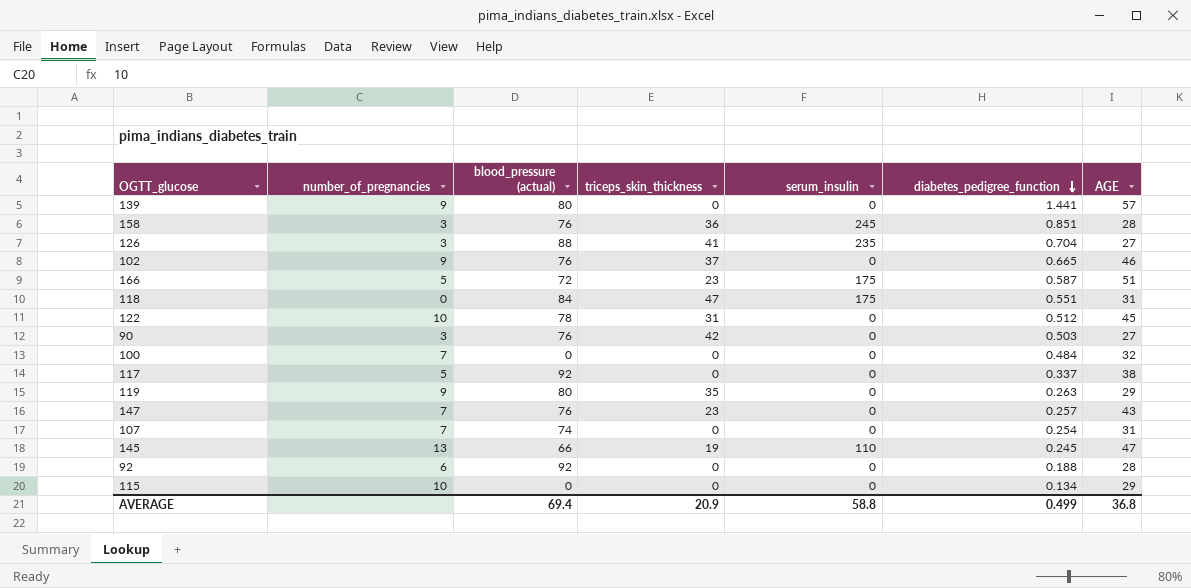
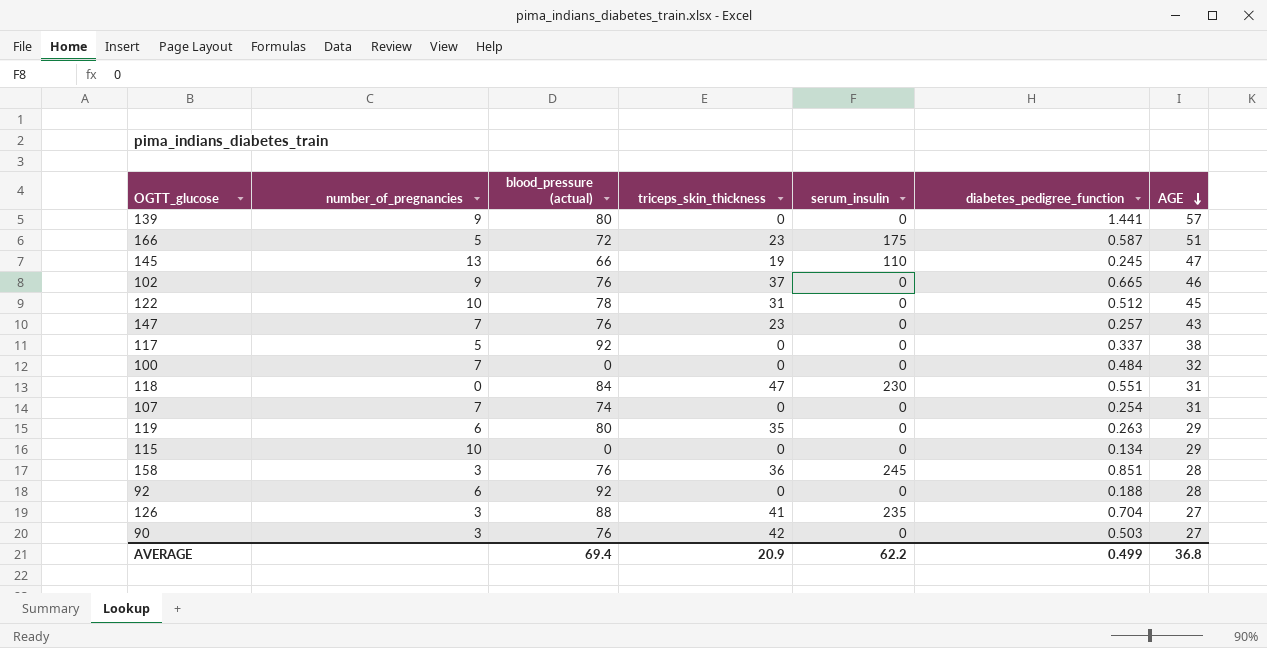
row order: diabetes_pedigree_function descending -> AGE descending
118 | serum_insulin: 175 -> 230
119 | number_of_pregnancies: 9 -> 6
AVERAGE | serum_insulin: 58.8 -> 62.2

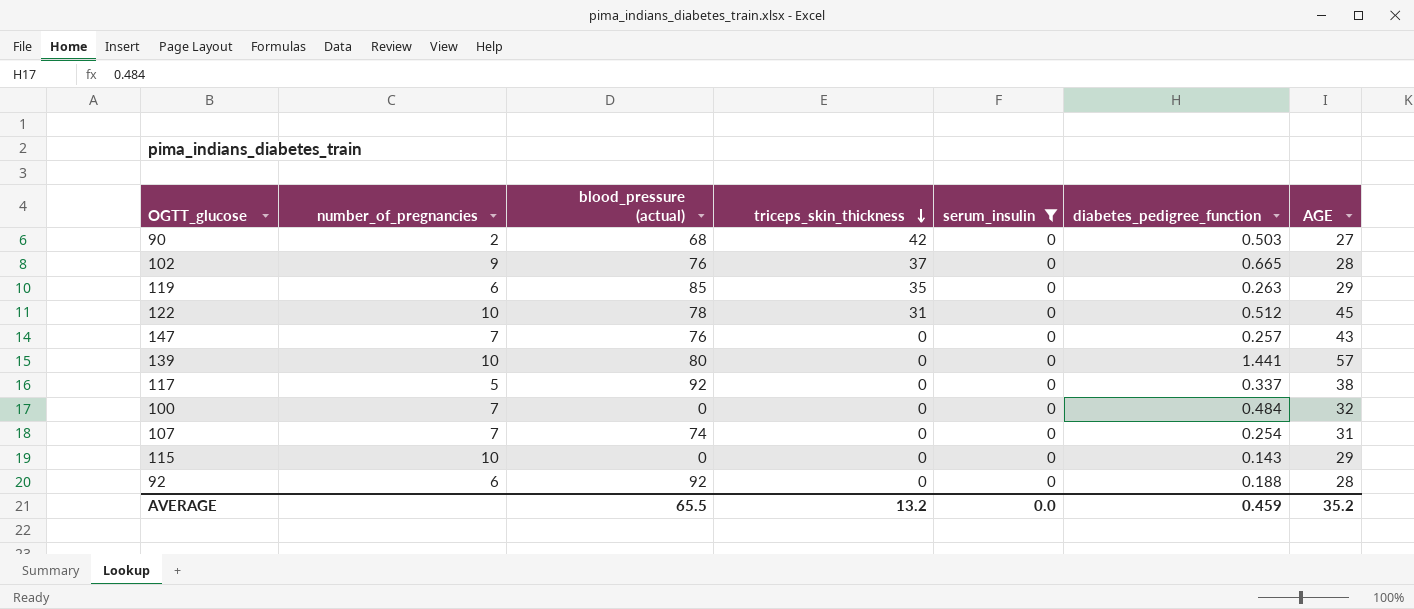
filter: none -> serum_insulin = 0
row order: AGE descending -> triceps_skin_thickness descending
90 | number_of_pregnancies: 3 -> 2
90 | blood_pressure (actual): 76 -> 68
102 | AGE: 46 -> 28
119 | blood_pressure (actual): 80 -> 85
147 | triceps_skin_thickness: 23 -> 0
139 | number_of_pregnancies: 9 -> 10
115 | diabetes_pedigree_function: 0.134 -> 0.143
AVERAGE | blood_pressure (actual): 69.4 -> 65.5
AVERAGE | triceps_skin_thickness: 20.9 -> 13.2
AVERAGE | serum_insulin: 62.2 -> 0.0
AVERAGE | diabetes_pedigree_function: 0.499 -> 0.459
AVERAGE | AGE: 36.8 -> 35.2

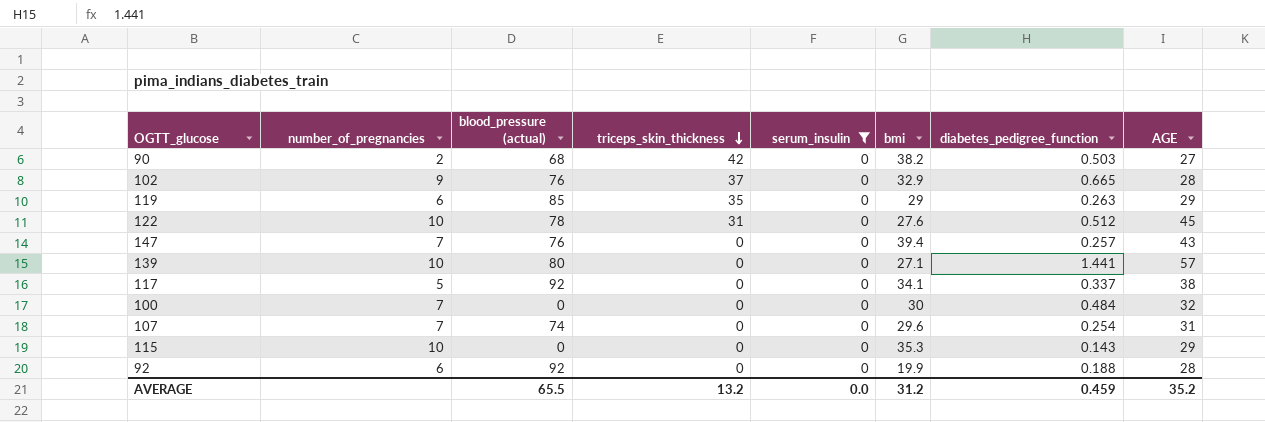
column bmi | position: none -> 6

